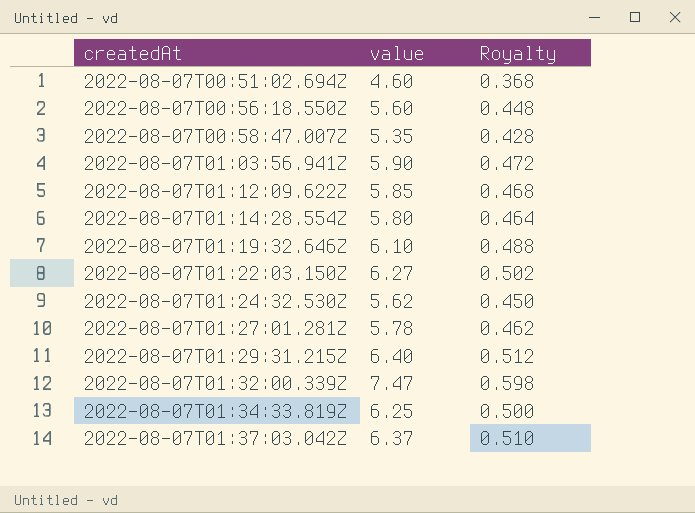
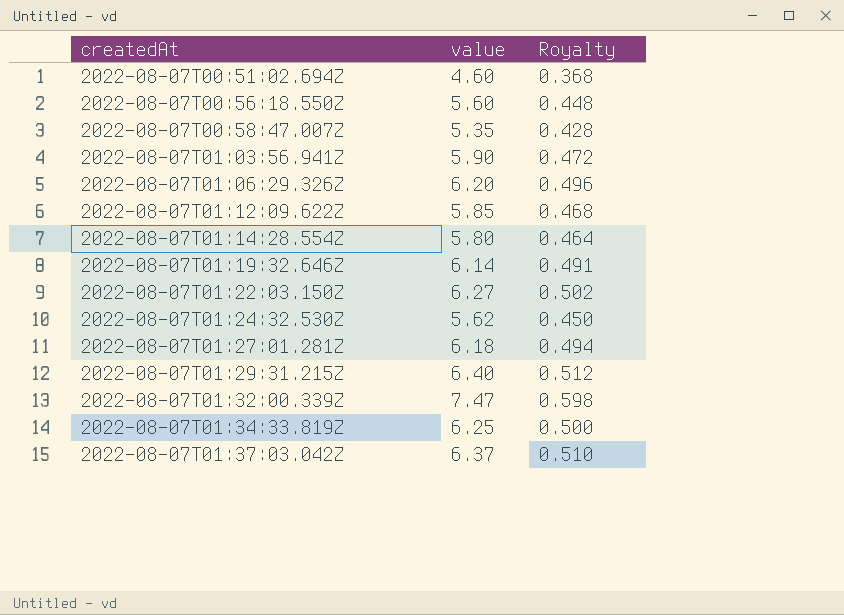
row 2022-08-07T01:06:29.326Z: none -> 6.20 | 0.496
2022-08-07T01:19:32.646Z | value: 6.10 -> 6.14
2022-08-07T01:19:32.646Z | Royalty: 0.488 -> 0.491
2022-08-07T01:27:01.281Z | value: 5.78 -> 6.18
2022-08-07T01:27:01.281Z | Royalty: 0.462 -> 0.494

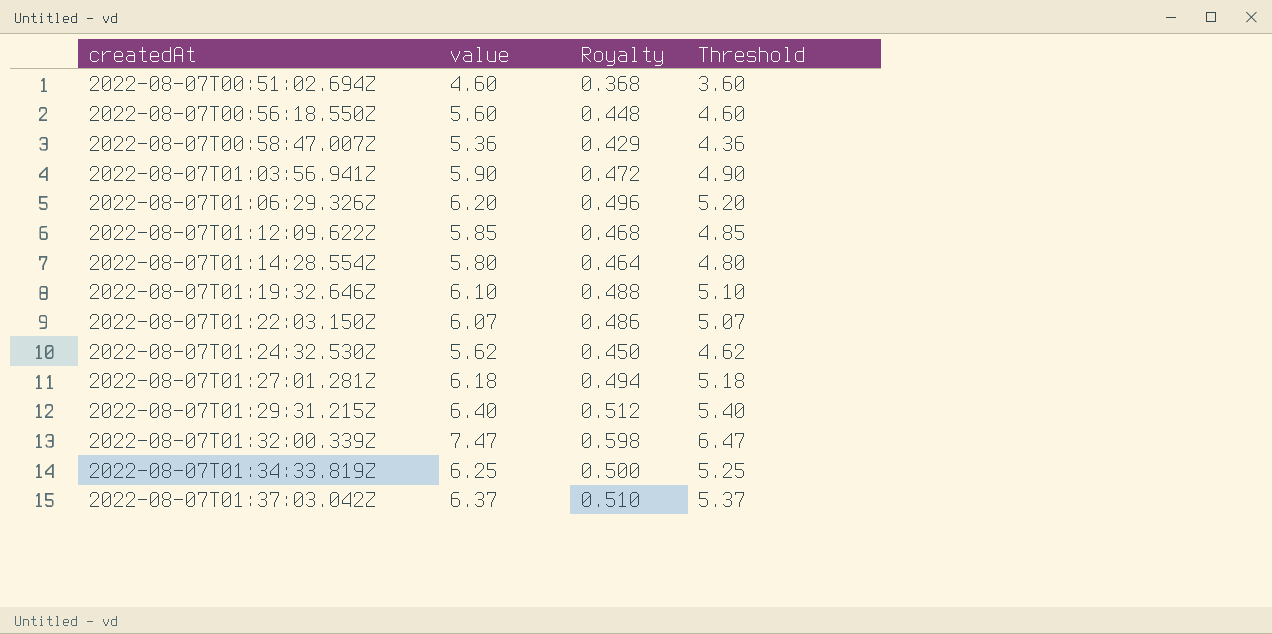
column Threshold | formula: none -> [value] - 1
2022-08-07T00:58:47.007Z | value: 5.35 -> 5.36
2022-08-07T00:58:47.007Z | Royalty: 0.428 -> 0.429
2022-08-07T01:19:32.646Z | value: 6.14 -> 6.10
2022-08-07T01:19:32.646Z | Royalty: 0.491 -> 0.488
2022-08-07T01:22:03.150Z | value: 6.27 -> 6.07
2022-08-07T01:22:03.150Z | Royalty: 0.502 -> 0.486

